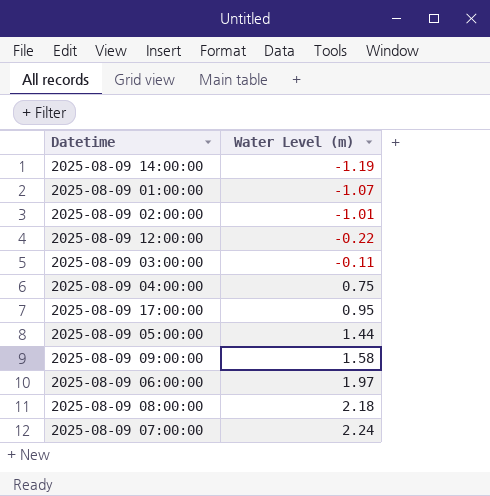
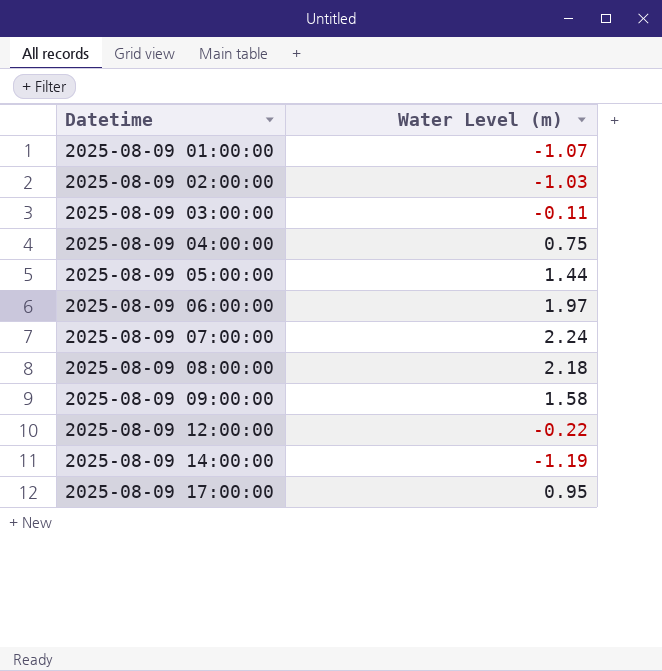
row order: Water Level (m) ascending -> Datetime ascending
2025-08-09 02:00:00 | Water Level (m): -1.01 -> -1.03

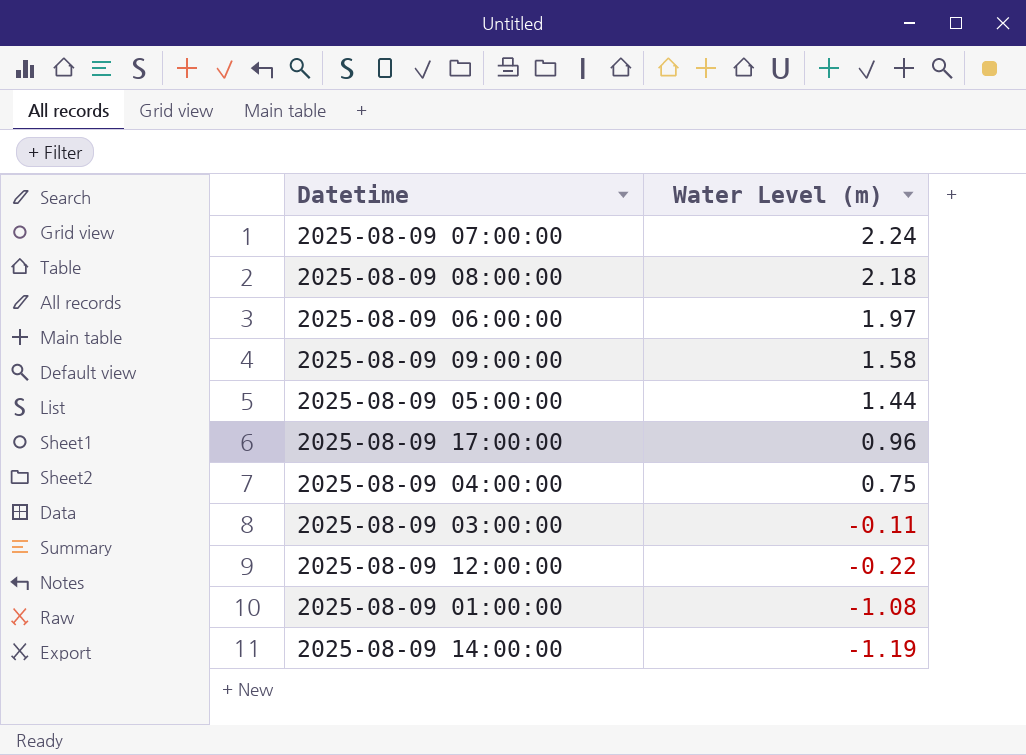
row order: Datetime ascending -> Water Level (m) descending
row 2025-08-09 02:00:00: -1.03 -> none
2025-08-09 17:00:00 | Water Level (m): 0.95 -> 0.96
2025-08-09 01:00:00 | Water Level (m): -1.07 -> -1.08

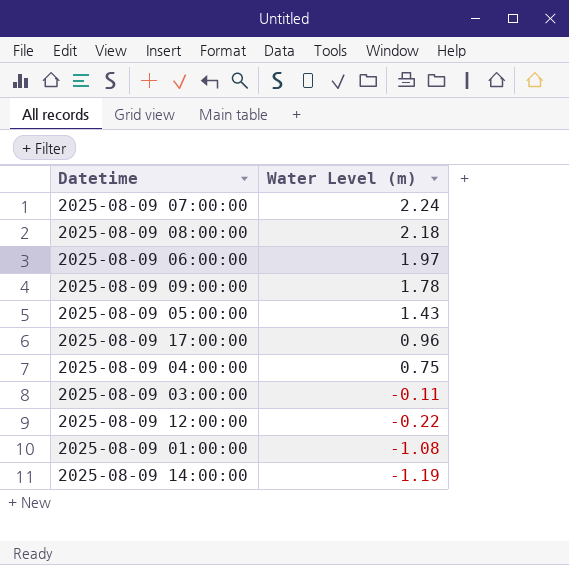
2025-08-09 09:00:00 | Water Level (m): 1.58 -> 1.78
2025-08-09 05:00:00 | Water Level (m): 1.44 -> 1.43

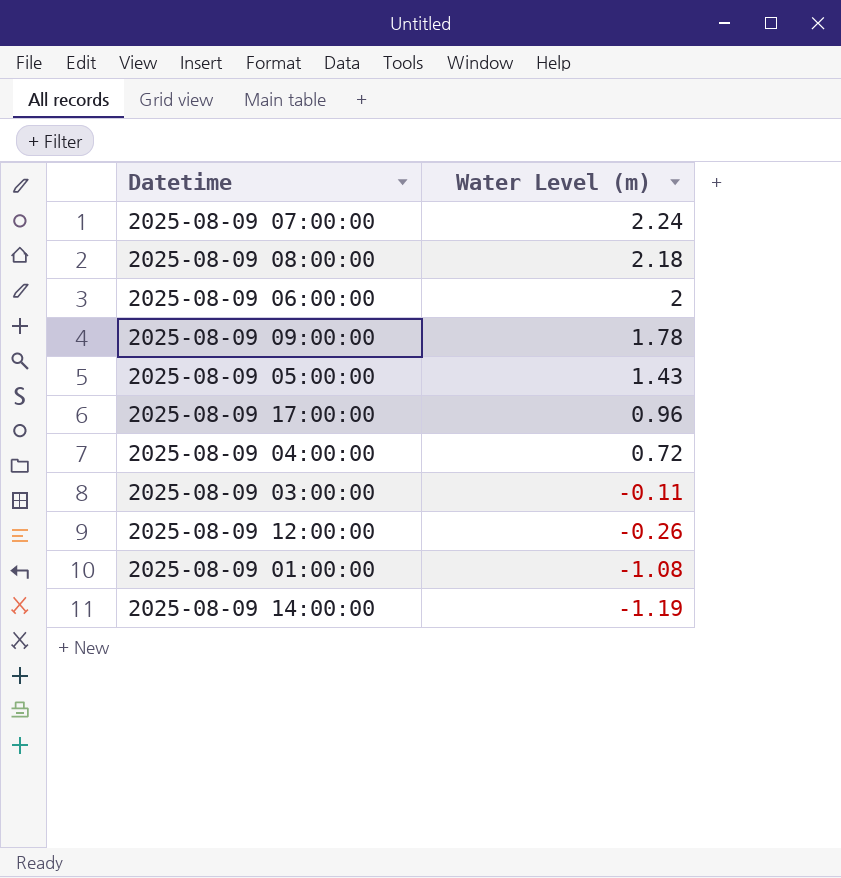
2025-08-09 06:00:00 | Water Level (m): 1.97 -> 2
2025-08-09 04:00:00 | Water Level (m): 0.75 -> 0.72
2025-08-09 12:00:00 | Water Level (m): -0.22 -> -0.26

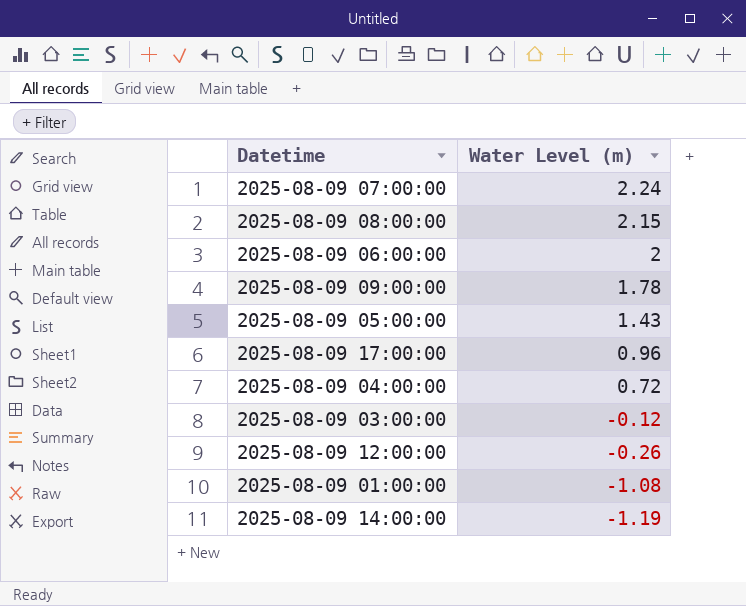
2025-08-09 08:00:00 | Water Level (m): 2.18 -> 2.15
2025-08-09 03:00:00 | Water Level (m): -0.11 -> -0.12

